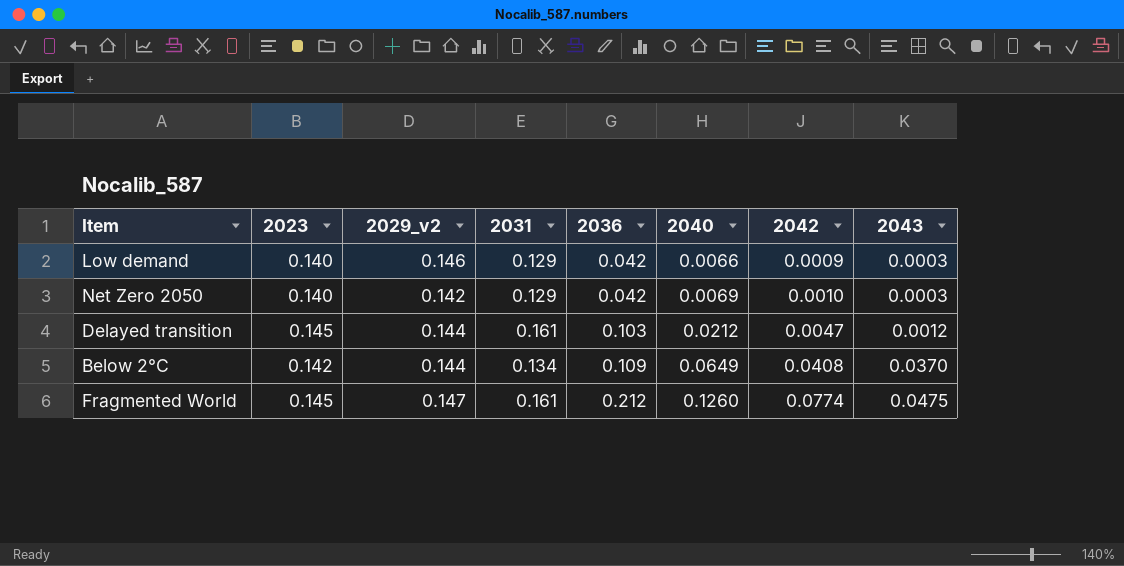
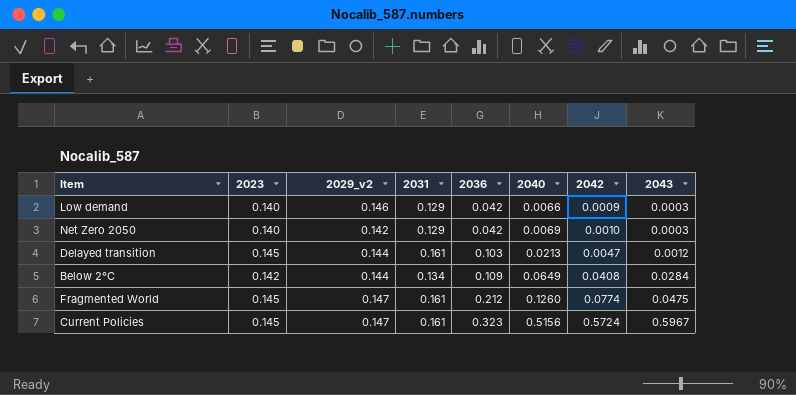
Delayed transition | 2040: 0.0212 -> 0.0213
Below 2°C | 2043: 0.0370 -> 0.0284
row Current Policies: none -> 0.145 | 0.147 | 0.161 | 0.323 | 0.5156 | 0.5724 | 0.5967

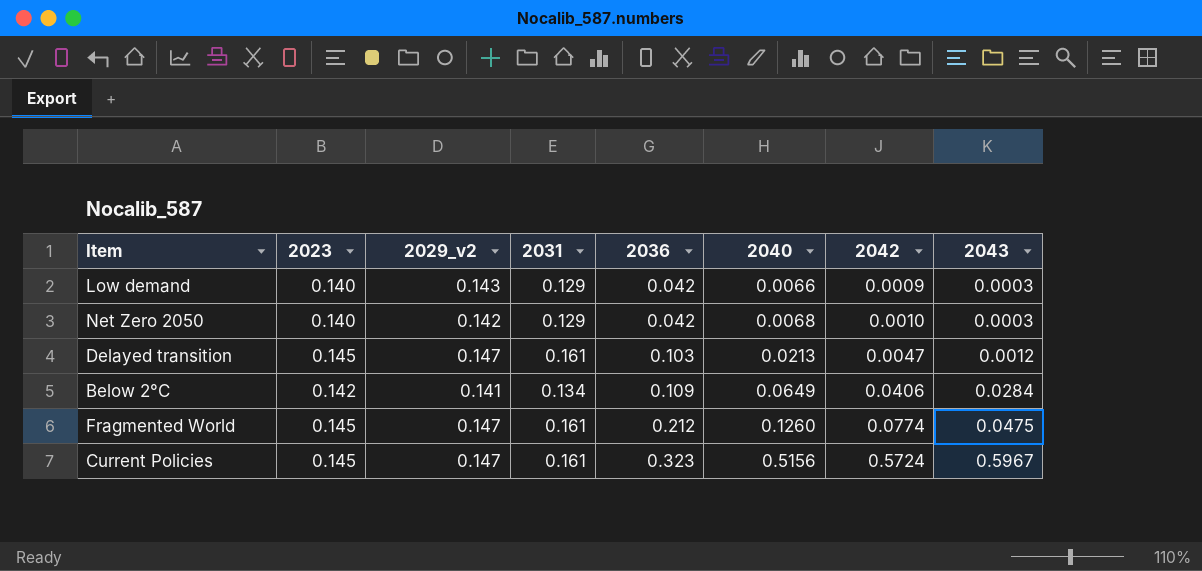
Low demand | 2029_v2: 0.146 -> 0.143
Net Zero 2050 | 2040: 0.0069 -> 0.0068
Delayed transition | 2029_v2: 0.144 -> 0.147
Below 2°C | 2029_v2: 0.144 -> 0.141
Below 2°C | 2042: 0.0408 -> 0.0406

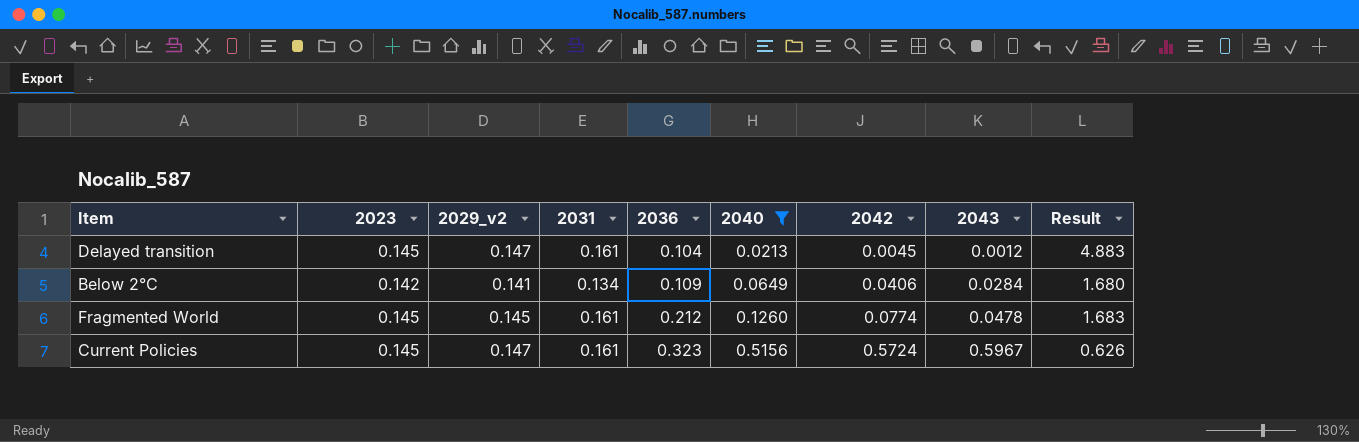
filter: none -> 2040 >= 0.0213
column Result | formula: none -> [2036] / [2040]
Delayed transition | 2036: 0.103 -> 0.104
Delayed transition | 2042: 0.0047 -> 0.0045
Fragmented World | 2029_v2: 0.147 -> 0.145
Fragmented World | 2043: 0.0475 -> 0.0478

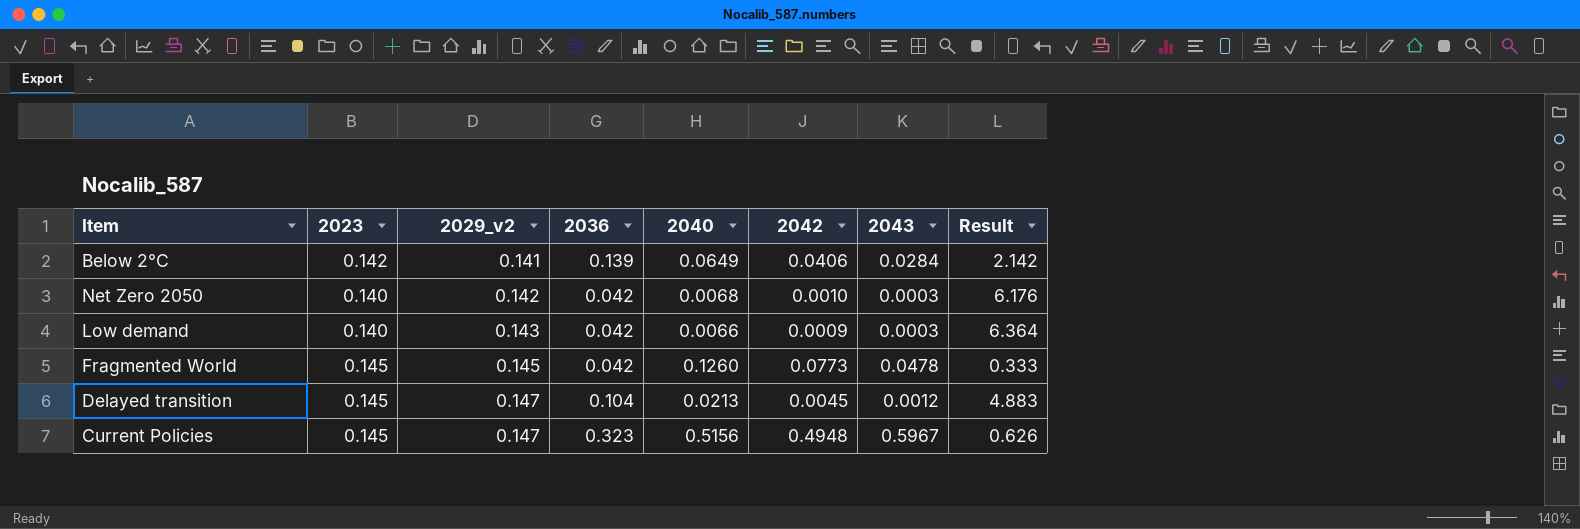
filter: 2040 >= 0.0213 -> none
row order: 2036 ascending -> 2029_v2 ascending
column 2031 | position: 4 -> none
Below 2°C | 2036: 0.109 -> 0.139
Below 2°C | Result: 1.680 -> 2.142
Fragmented World | 2036: 0.212 -> 0.042
Fragmented World | 2042: 0.0774 -> 0.0773
Fragmented World | Result: 1.683 -> 0.333
Current Policies | 2042: 0.5724 -> 0.4948

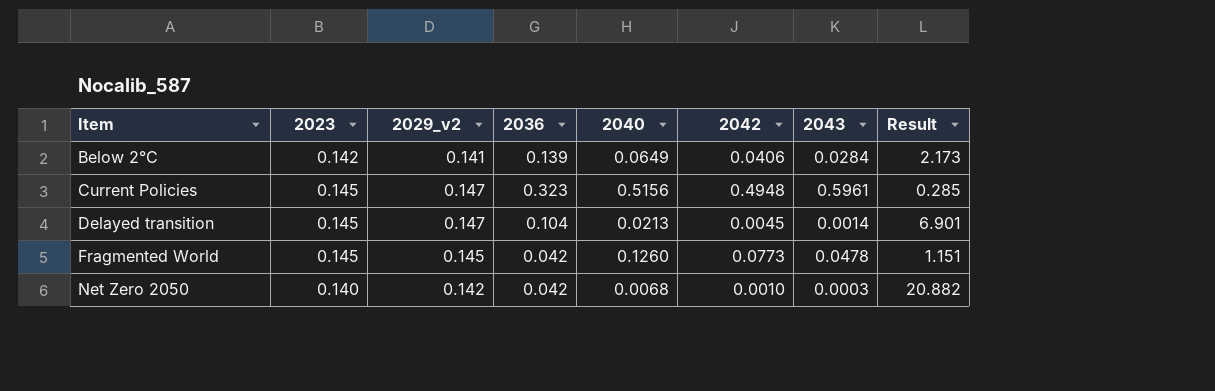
row order: 2029_v2 ascending -> Item ascending
column Result | formula: [2036] / [2040] -> [2029_v2] / [2040]
row Low demand: 0.140 | 0.143 | 0.042 | 0.0066 | 0.0009 | 0.0003 | 6.364 -> none
Current Policies | 2043: 0.5967 -> 0.5961
Delayed transition | 2043: 0.0012 -> 0.0014

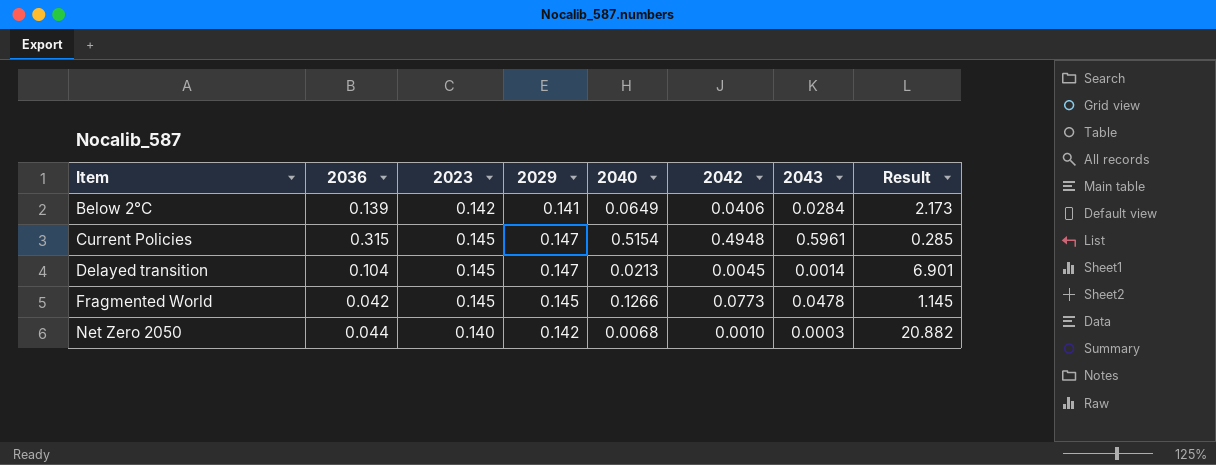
column 2036 | position: 4 -> 2
column name: 2029_v2 -> 2029
Current Policies | 2036: 0.323 -> 0.315
Current Policies | 2040: 0.5156 -> 0.5154
Fragmented World | 2040: 0.1260 -> 0.1266
Fragmented World | Result: 1.151 -> 1.145
Net Zero 2050 | 2036: 0.042 -> 0.044

